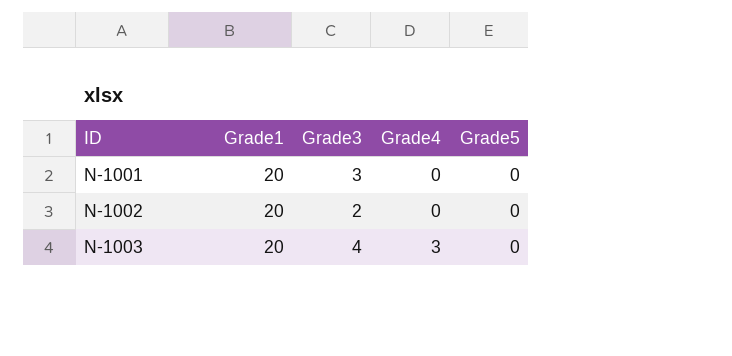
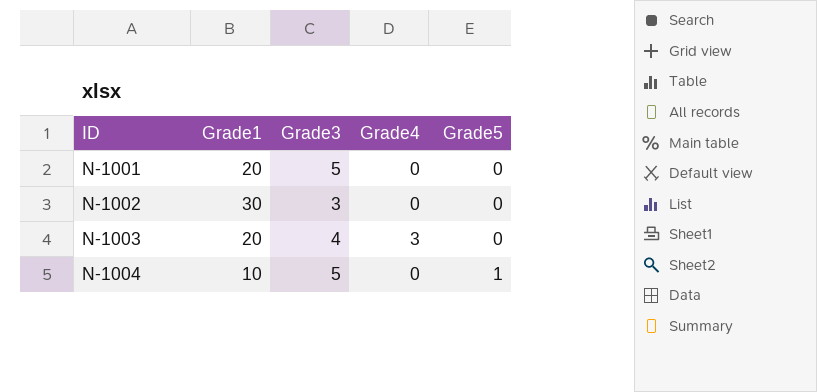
N-1001 | Grade3: 3 -> 5
N-1002 | Grade1: 20 -> 30
N-1002 | Grade3: 2 -> 3
row N-1004: none -> 10 | 5 | 0 | 1

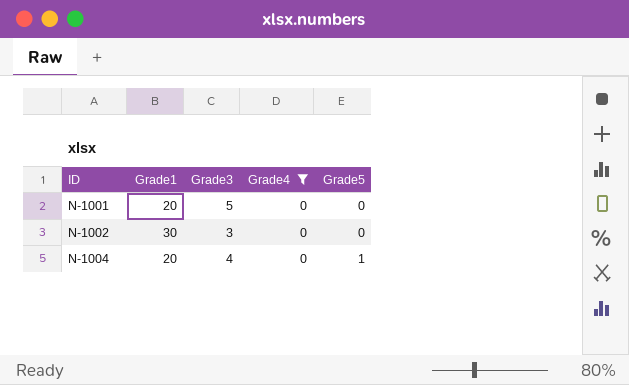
filter: none -> Grade4 = 0
N-1004 | Grade1: 10 -> 20
N-1004 | Grade3: 5 -> 4

